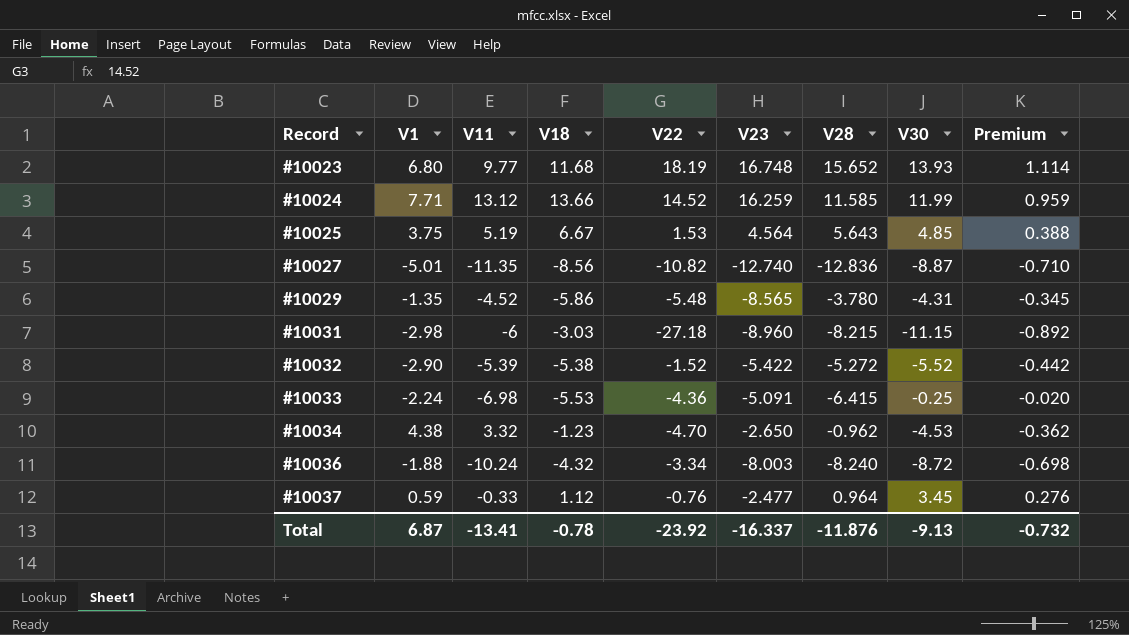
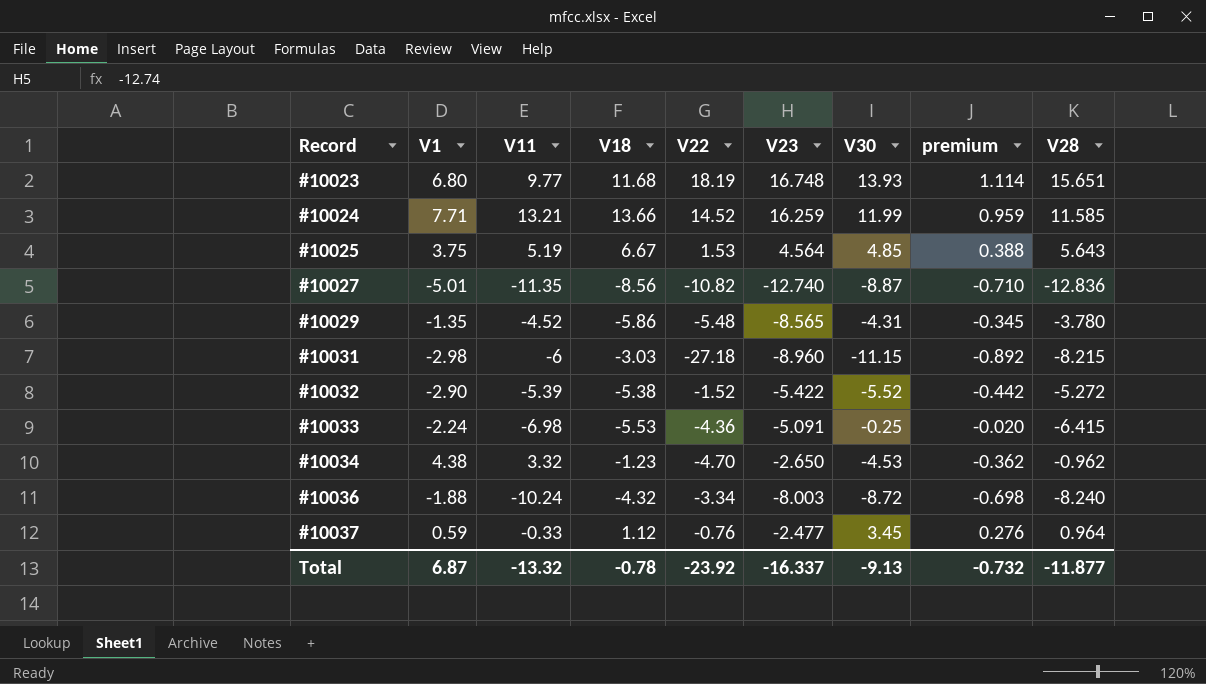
column name: Premium -> premium
column V28 | position: 7 -> 9
#10023 | V28: 15.652 -> 15.651
#10024 | V11: 13.12 -> 13.21
Total | V11: -13.41 -> -13.32
Total | V28: -11.876 -> -11.877

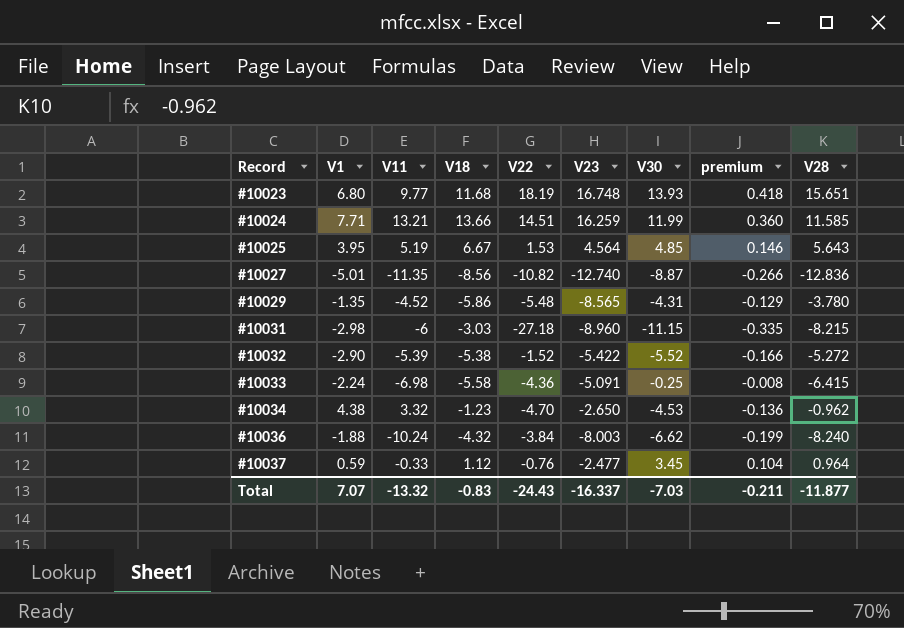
column premium | formula: [V30] * 0.08 -> [V30] * 0.03
#10024 | V22: 14.52 -> 14.51
#10025 | V1: 3.75 -> 3.95
#10033 | V18: -5.53 -> -5.58
#10036 | V22: -3.34 -> -3.84
#10036 | V30: -8.72 -> -6.62
Total | V1: 6.87 -> 7.07
Total | V18: -0.78 -> -0.83
Total | V22: -23.92 -> -24.43
Total | V30: -9.13 -> -7.03
Total | premium: -0.732 -> -0.211

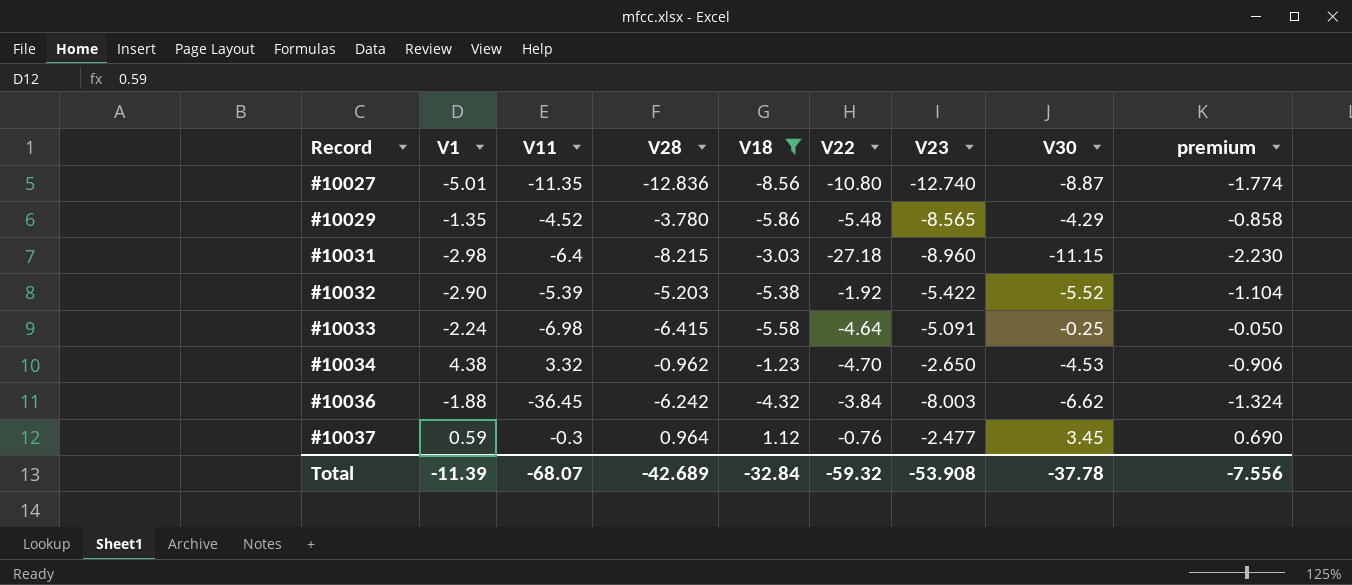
filter: none -> V18 <= 1.12
column V28 | position: 9 -> 4
column premium | formula: [V30] * 0.03 -> [V30] * 0.2
#10027 | V22: -10.82 -> -10.80
#10029 | V30: -4.31 -> -4.29
#10031 | V11: -6 -> -6.4
#10032 | V28: -5.272 -> -5.203
#10032 | V22: -1.52 -> -1.92
#10033 | V22: -4.36 -> -4.64
#10036 | V11: -10.24 -> -36.45
#10036 | V28: -8.240 -> -6.242
#10037 | V11: -0.33 -> -0.3
Total | V1: 7.07 -> -11.39
Total | V11: -13.32 -> -68.07
Total | V28: -11.877 -> -42.689
Total | V18: -0.83 -> -32.84
Total | V22: -24.43 -> -59.32
Total | V23: -16.337 -> -53.908
Total | V30: -7.03 -> -37.78
Total | premium: -0.211 -> -7.556

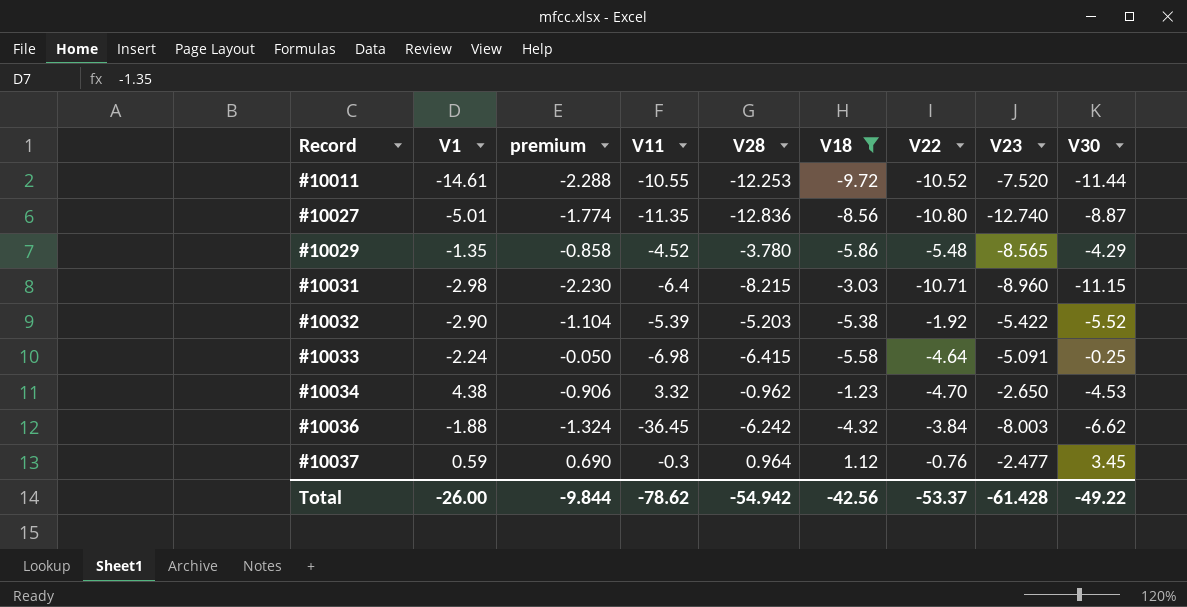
column premium | position: 9 -> 3
row #10011: none -> -14.61 | -2.288 | -10.55 | -12.253 | -9.72 | -10.52 | -7.520 | -11.44
#10031 | V22: -27.18 -> -10.71
Total | V1: -11.39 -> -26.00
Total | premium: -7.556 -> -9.844
Total | V11: -68.07 -> -78.62
Total | V28: -42.689 -> -54.942
Total | V18: -32.84 -> -42.56
Total | V22: -59.32 -> -53.37
Total | V23: -53.908 -> -61.428
Total | V30: -37.78 -> -49.22

